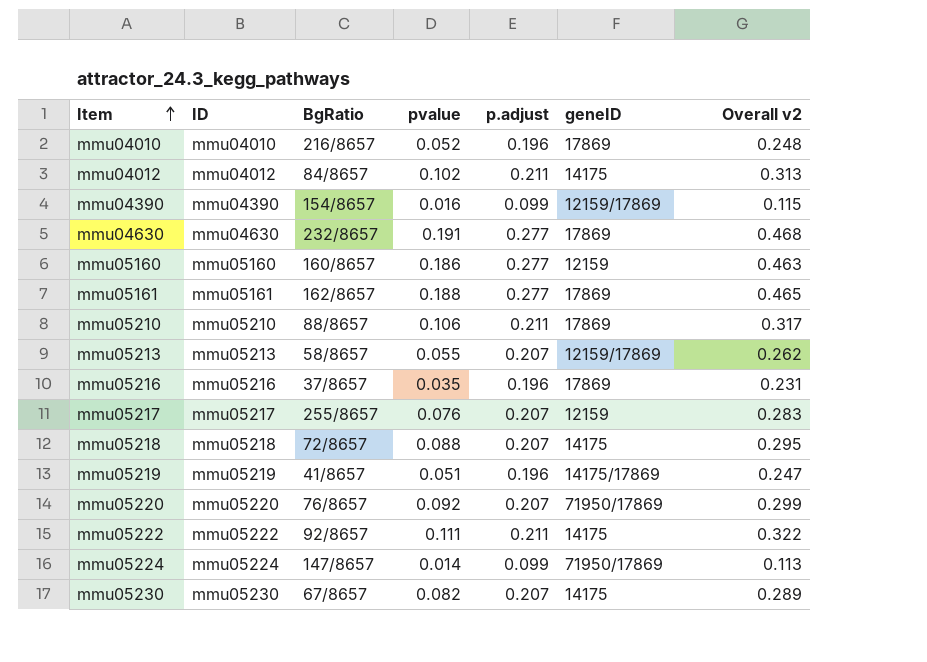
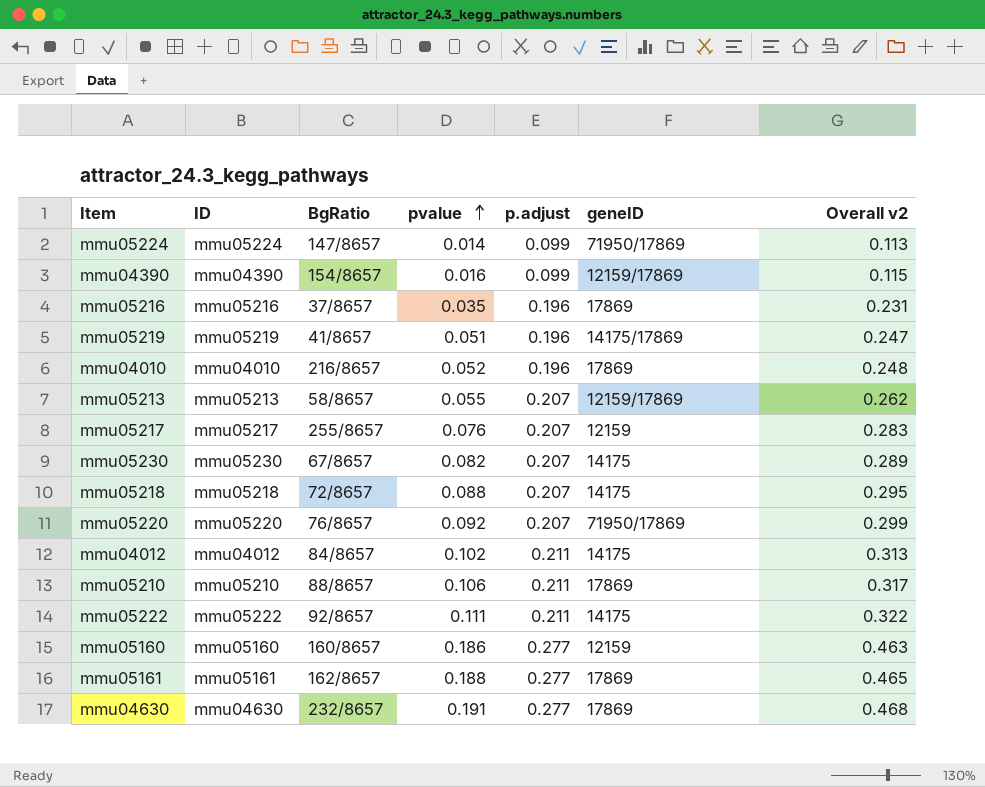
row order: Item ascending -> pvalue ascending

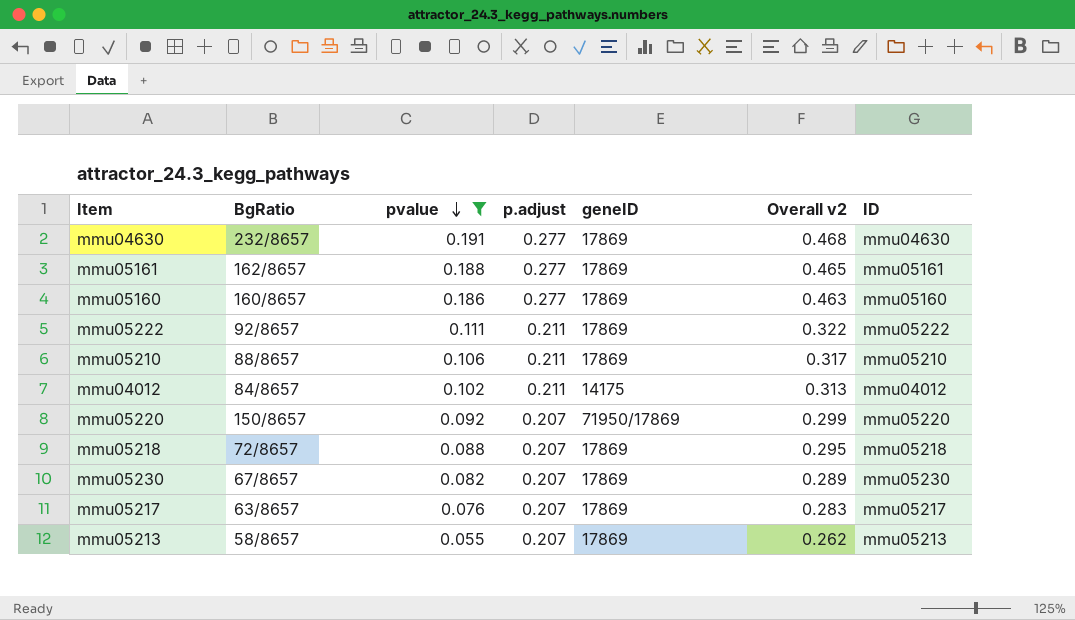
filter: none -> pvalue >= 0.055
row order: pvalue ascending -> pvalue descending
column ID | position: 2 -> 7
mmu05160 | geneID: 12159 -> 17869
mmu05222 | geneID: 14175 -> 17869
mmu05220 | BgRatio: 76/8657 -> 150/8657
mmu05218 | geneID: 14175 -> 17869
mmu05230 | geneID: 14175 -> 17869
mmu05217 | BgRatio: 255/8657 -> 63/8657
mmu05217 | geneID: 12159 -> 17869
mmu05213 | geneID: 12159/17869 -> 17869

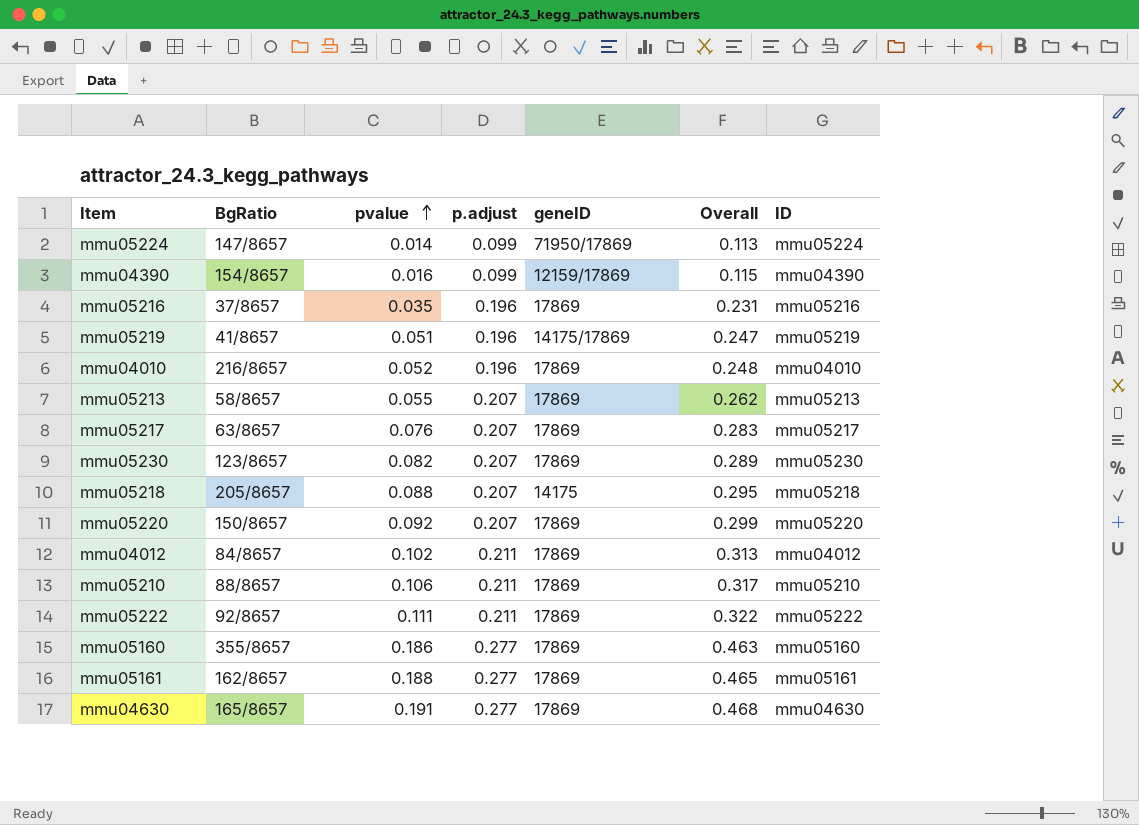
filter: pvalue >= 0.055 -> none
row order: pvalue descending -> pvalue ascending
column name: Overall v2 -> Overall
mmu05230 | BgRatio: 67/8657 -> 123/8657
mmu05218 | BgRatio: 72/8657 -> 205/8657
mmu05218 | geneID: 17869 -> 14175
mmu05220 | geneID: 71950/17869 -> 17869
mmu04012 | geneID: 14175 -> 17869
mmu05160 | BgRatio: 160/8657 -> 355/8657
mmu04630 | BgRatio: 232/8657 -> 165/8657

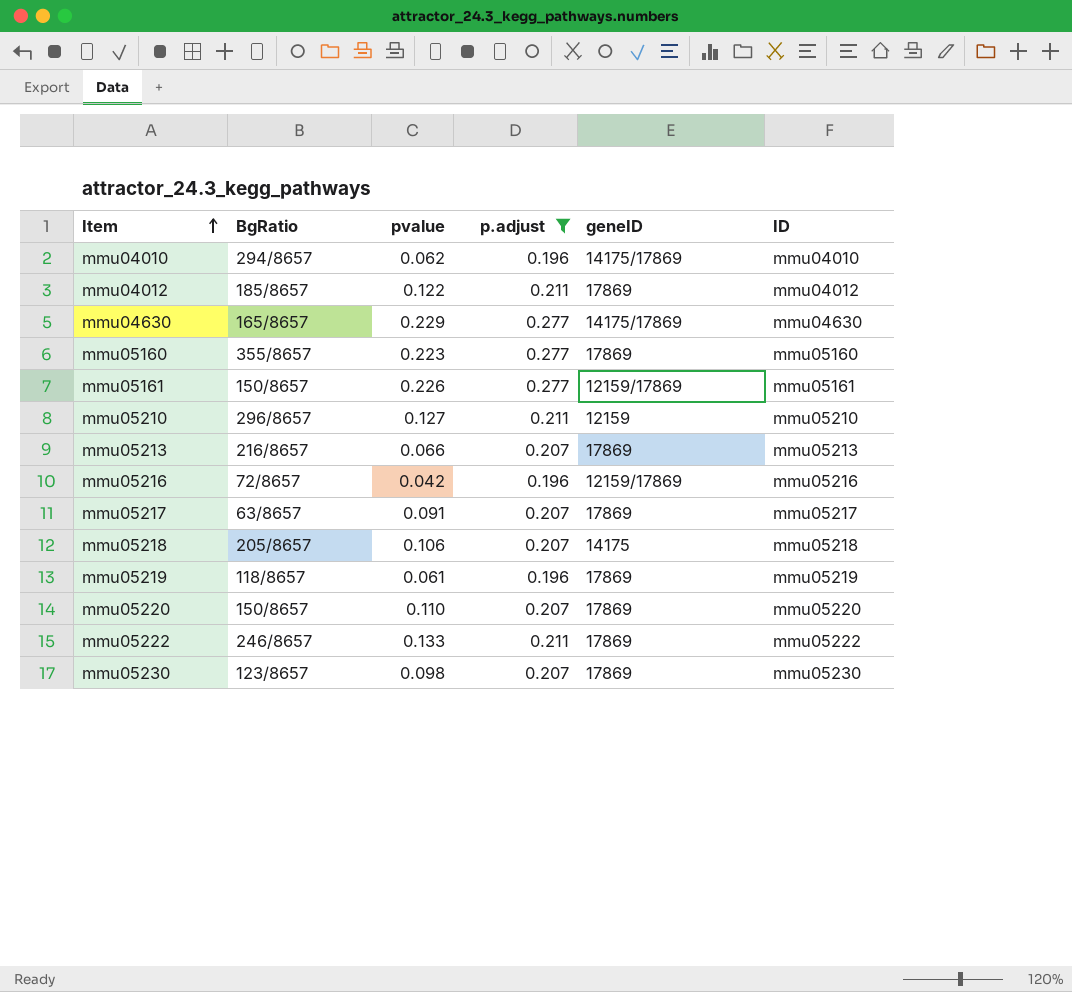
filter: none -> p.adjust != 0.099
row order: pvalue ascending -> Item ascending
column Overall | formula: [pvalue] + [p.adjust] -> none
mmu04010 | BgRatio: 216/8657 -> 294/8657
mmu04010 | pvalue: 0.052 -> 0.062
mmu04010 | geneID: 17869 -> 14175/17869
mmu04012 | BgRatio: 84/8657 -> 185/8657
mmu04012 | pvalue: 0.102 -> 0.122
mmu04630 | pvalue: 0.191 -> 0.229
mmu04630 | geneID: 17869 -> 14175/17869
mmu05160 | pvalue: 0.186 -> 0.223
mmu05161 | BgRatio: 162/8657 -> 150/8657
mmu05161 | pvalue: 0.188 -> 0.226
mmu05161 | geneID: 17869 -> 12159/17869
mmu05210 | BgRatio: 88/8657 -> 296/8657
mmu05210 | pvalue: 0.106 -> 0.127
mmu05210 | geneID: 17869 -> 12159
mmu05213 | BgRatio: 58/8657 -> 216/8657
mmu05213 | pvalue: 0.055 -> 0.066
mmu05216 | BgRatio: 37/8657 -> 72/8657
mmu05216 | pvalue: 0.035 -> 0.042
mmu05216 | geneID: 17869 -> 12159/17869
mmu05217 | pvalue: 0.076 -> 0.091
mmu05218 | pvalue: 0.088 -> 0.106
mmu05219 | BgRatio: 41/8657 -> 118/8657
mmu05219 | pvalue: 0.051 -> 0.061
mmu05219 | geneID: 14175/17869 -> 17869
mmu05220 | pvalue: 0.092 -> 0.110
mmu05222 | BgRatio: 92/8657 -> 246/8657
mmu05222 | pvalue: 0.111 -> 0.133
mmu05230 | pvalue: 0.082 -> 0.098

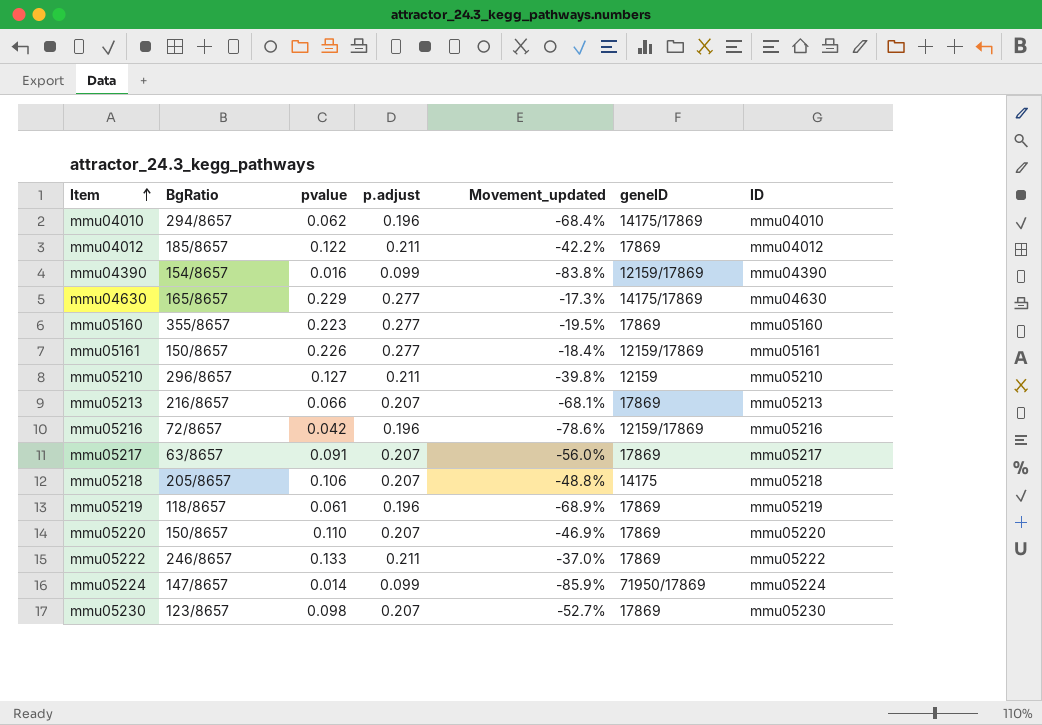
filter: p.adjust != 0.099 -> none
column Movement_updated | formula: none -> ([pvalue] - [p.adjust]) / [p.adjust]

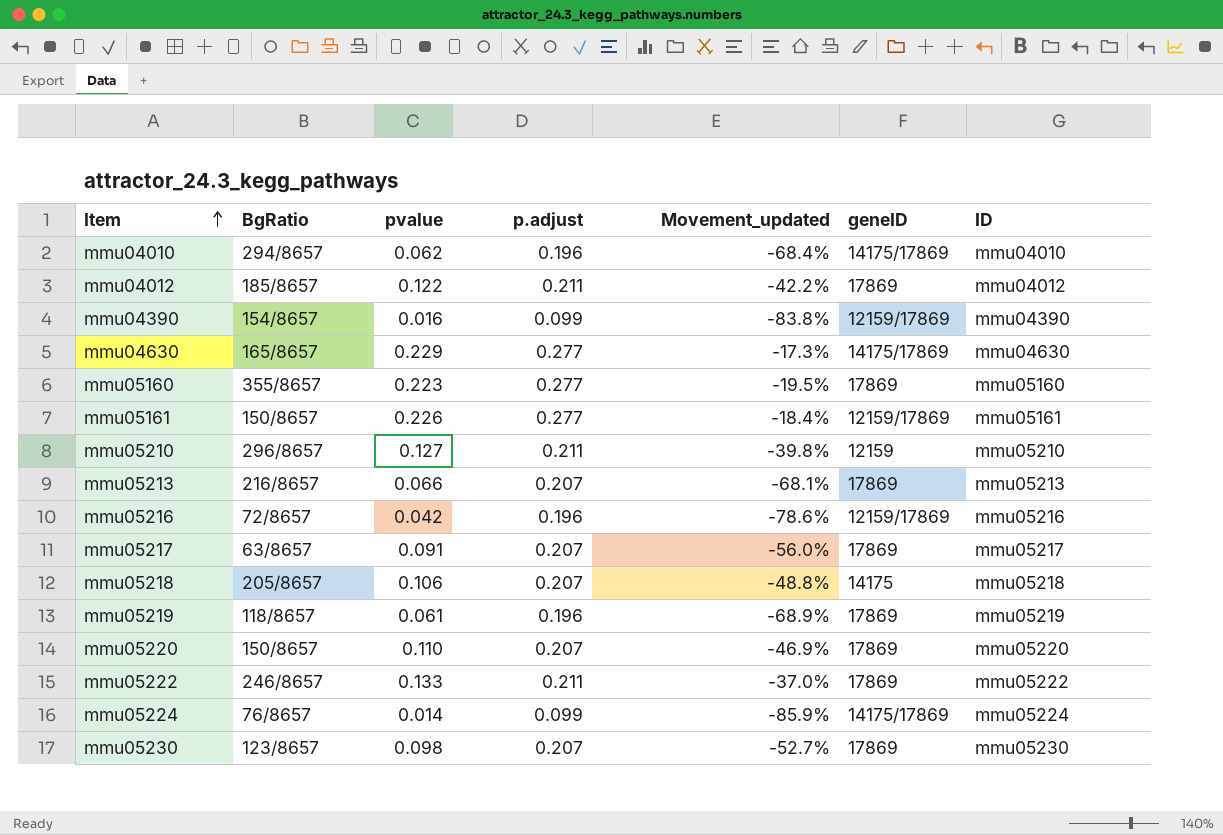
mmu05224 | BgRatio: 147/8657 -> 76/8657
mmu05224 | geneID: 71950/17869 -> 14175/17869

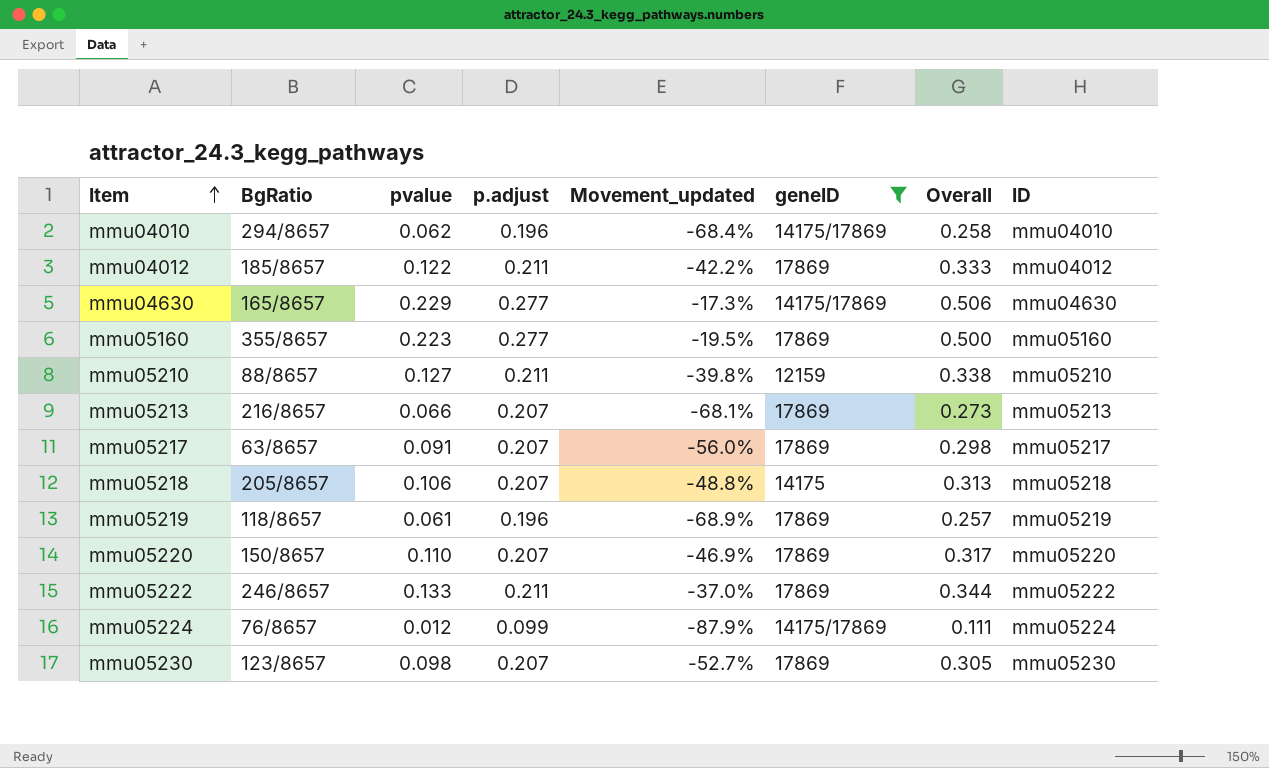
filter: none -> geneID != 12159/17869
column Overall | formula: none -> [pvalue] + [p.adjust]
mmu05210 | BgRatio: 296/8657 -> 88/8657
mmu05224 | pvalue: 0.014 -> 0.012
mmu05224 | Movement_updated: -85.9% -> -87.9%

